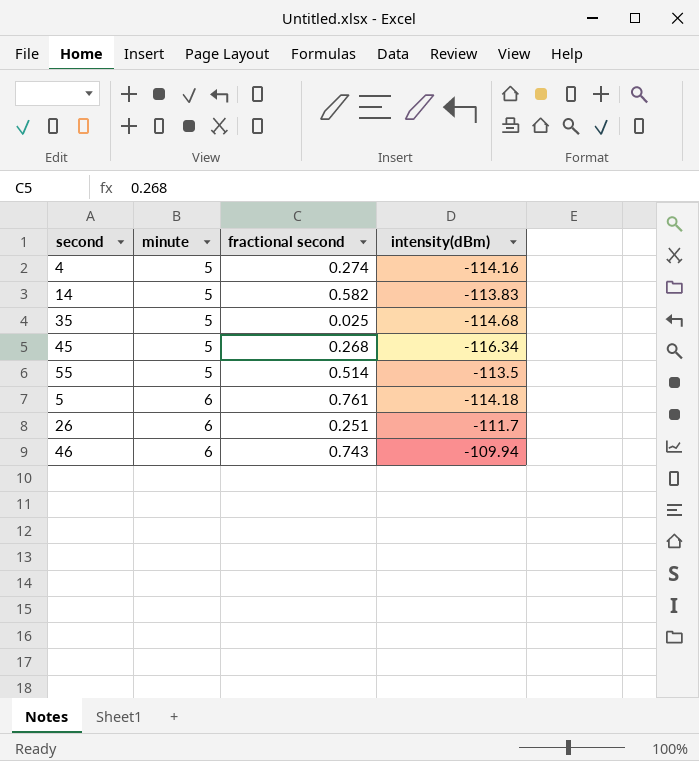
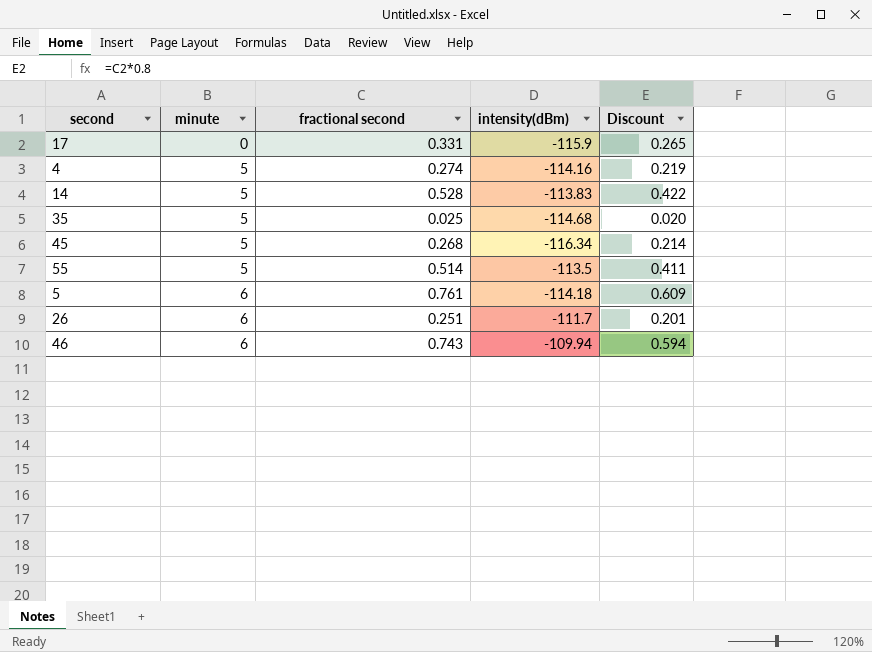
column Discount | formula: none -> [fractional second] * 0.8
row 17: none -> 0 | 0.331 | -115.9 | 0.265
14 | fractional second: 0.582 -> 0.528

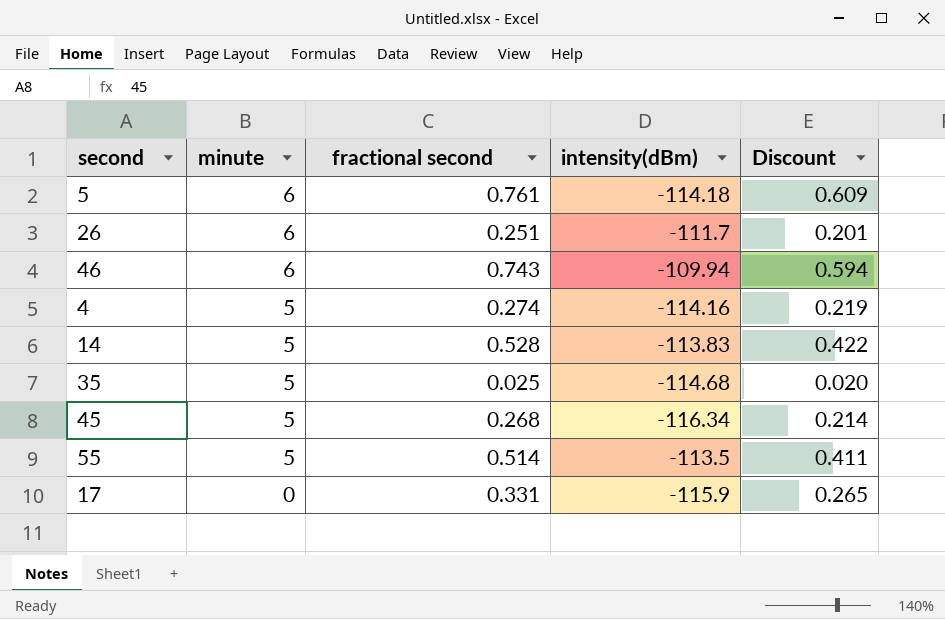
row order: minute ascending -> minute descending

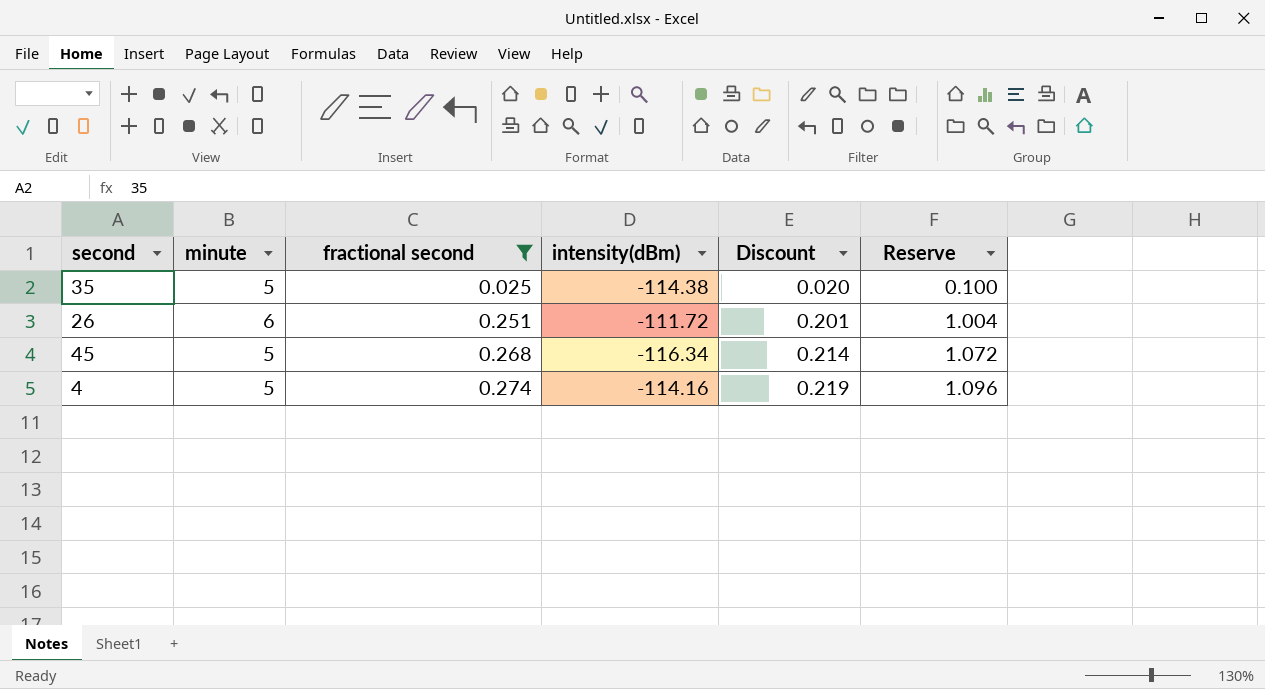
filter: none -> fractional second <= 0.274
row order: minute descending -> fractional second ascending
column Reserve | formula: none -> [fractional second] * 4
35 | intensity(dBm): -114.68 -> -114.38
26 | intensity(dBm): -111.7 -> -111.72

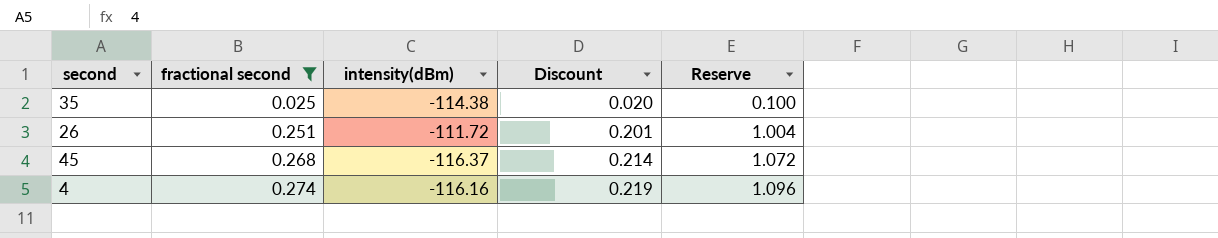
column minute | position: 2 -> none
45 | intensity(dBm): -116.34 -> -116.37
4 | intensity(dBm): -114.16 -> -116.16

